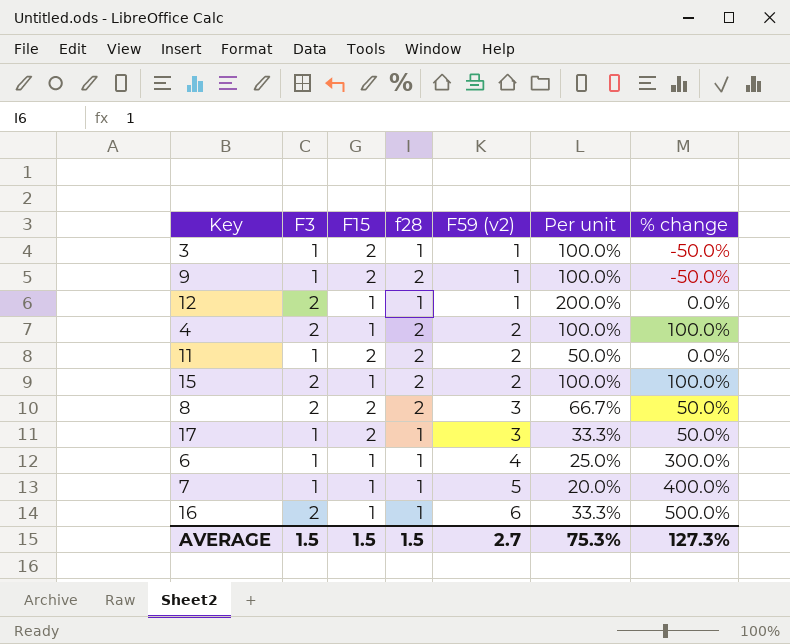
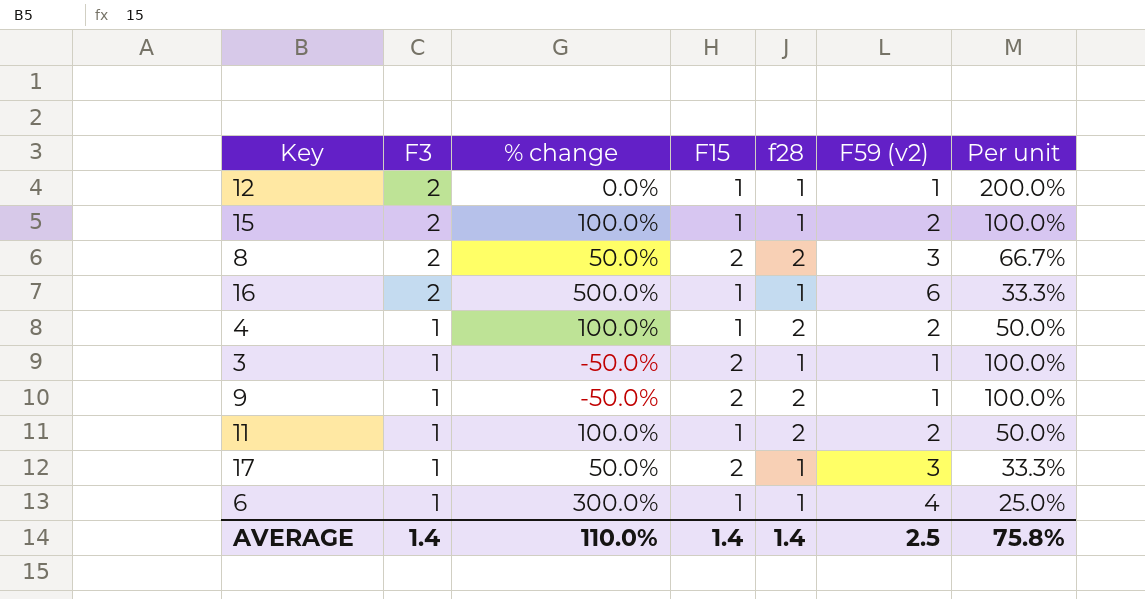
row order: F59 (v2) ascending -> F3 descending
column % change | position: 7 -> 3
row 7: 1 | 1 | 1 | 5 | 20.0% | 400.0% -> none
15 | f28: 2 -> 1
4 | F3: 2 -> 1
4 | Per unit: 100.0% -> 50.0%
11 | % change: 0.0% -> 100.0%
11 | F15: 2 -> 1
AVERAGE | F3: 1.5 -> 1.4
AVERAGE | % change: 127.3% -> 110.0%
AVERAGE | F15: 1.5 -> 1.4
AVERAGE | f28: 1.5 -> 1.4
AVERAGE | F59 (v2): 2.7 -> 2.5
AVERAGE | Per unit: 75.3% -> 75.8%

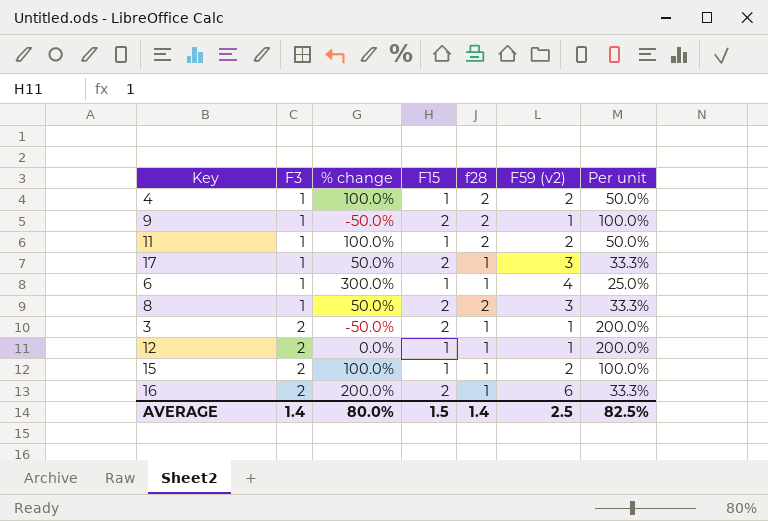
row order: F3 descending -> F3 ascending
8 | F3: 2 -> 1
8 | Per unit: 66.7% -> 33.3%
3 | F3: 1 -> 2
3 | Per unit: 100.0% -> 200.0%
16 | % change: 500.0% -> 200.0%
16 | F15: 1 -> 2
AVERAGE | % change: 110.0% -> 80.0%
AVERAGE | F15: 1.4 -> 1.5
AVERAGE | Per unit: 75.8% -> 82.5%

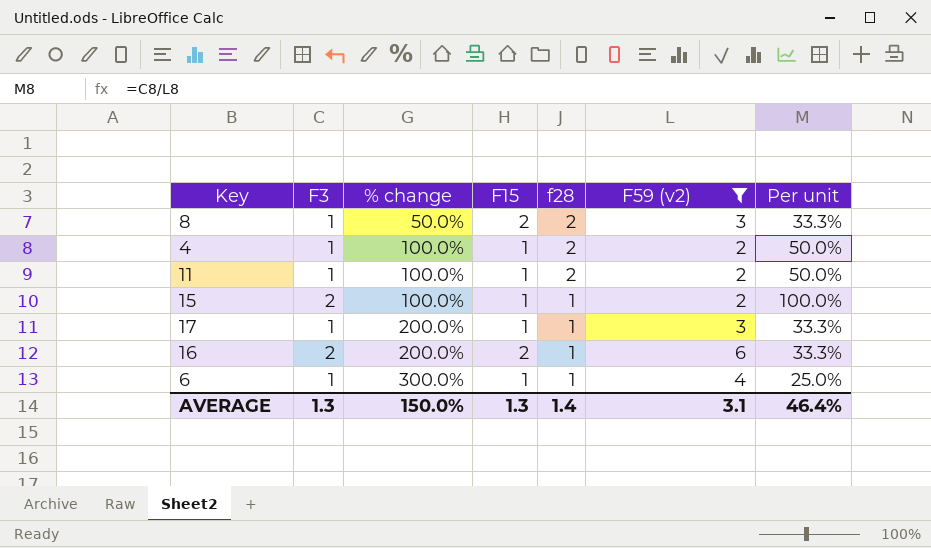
filter: none -> F59 (v2) != 1
row order: F3 ascending -> % change ascending
17 | % change: 50.0% -> 200.0%
17 | F15: 2 -> 1
AVERAGE | F3: 1.4 -> 1.3
AVERAGE | % change: 80.0% -> 150.0%
AVERAGE | F15: 1.5 -> 1.3
AVERAGE | F59 (v2): 2.5 -> 3.1
AVERAGE | Per unit: 82.5% -> 46.4%

